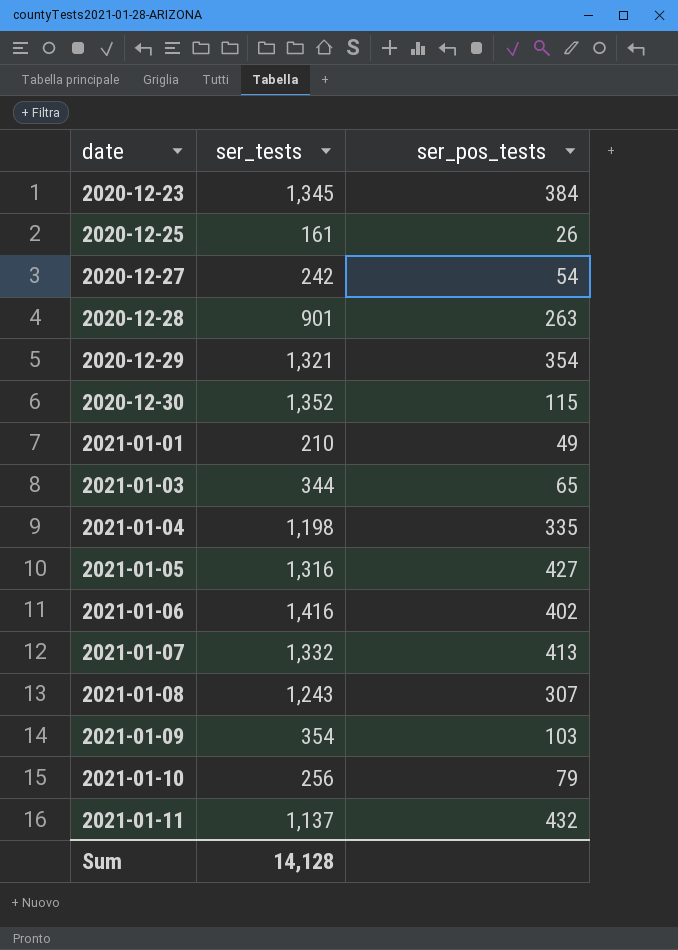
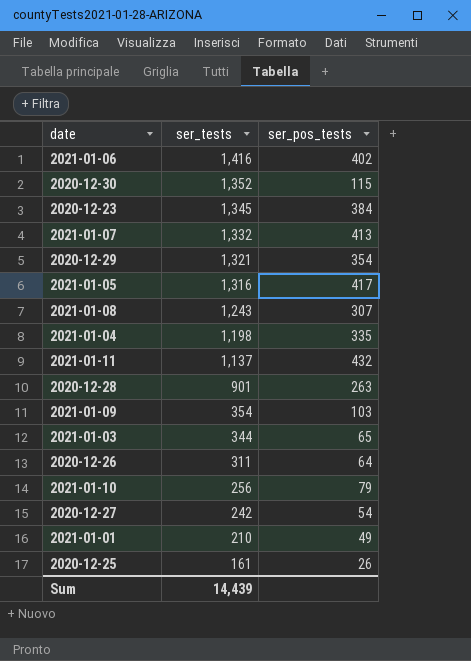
row order: date ascending -> ser_tests descending
2021-01-05 | ser_pos_tests: 427 -> 417
row 2020-12-26: none -> 311 | 64
Sum | ser_tests: 14,128 -> 14,439

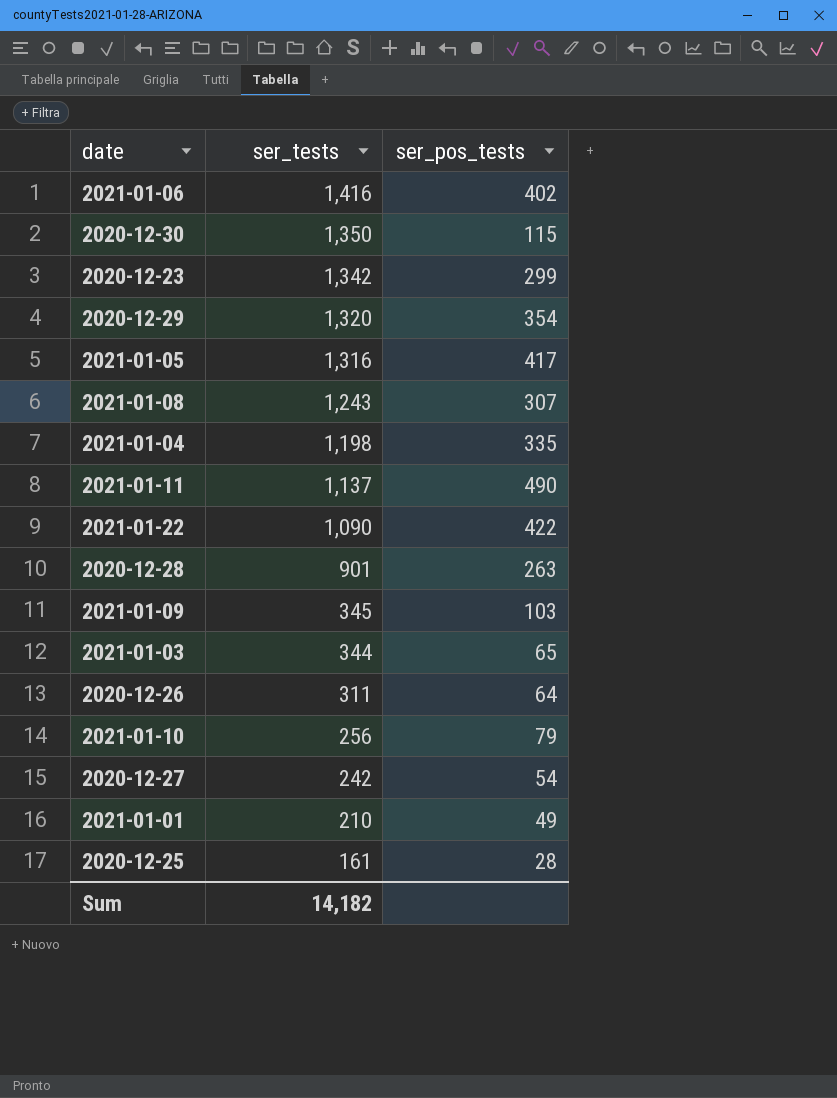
row 2021-01-07: 1,332 | 413 -> none
2020-12-30 | ser_tests: 1,352 -> 1,350
2020-12-23 | ser_tests: 1,345 -> 1,342
2020-12-23 | ser_pos_tests: 384 -> 299
2020-12-29 | ser_tests: 1,321 -> 1,320
2021-01-11 | ser_pos_tests: 432 -> 490
row 2021-01-22: none -> 1,090 | 422
2021-01-09 | ser_tests: 354 -> 345
2020-12-25 | ser_pos_tests: 26 -> 28
Sum | ser_tests: 14,439 -> 14,182

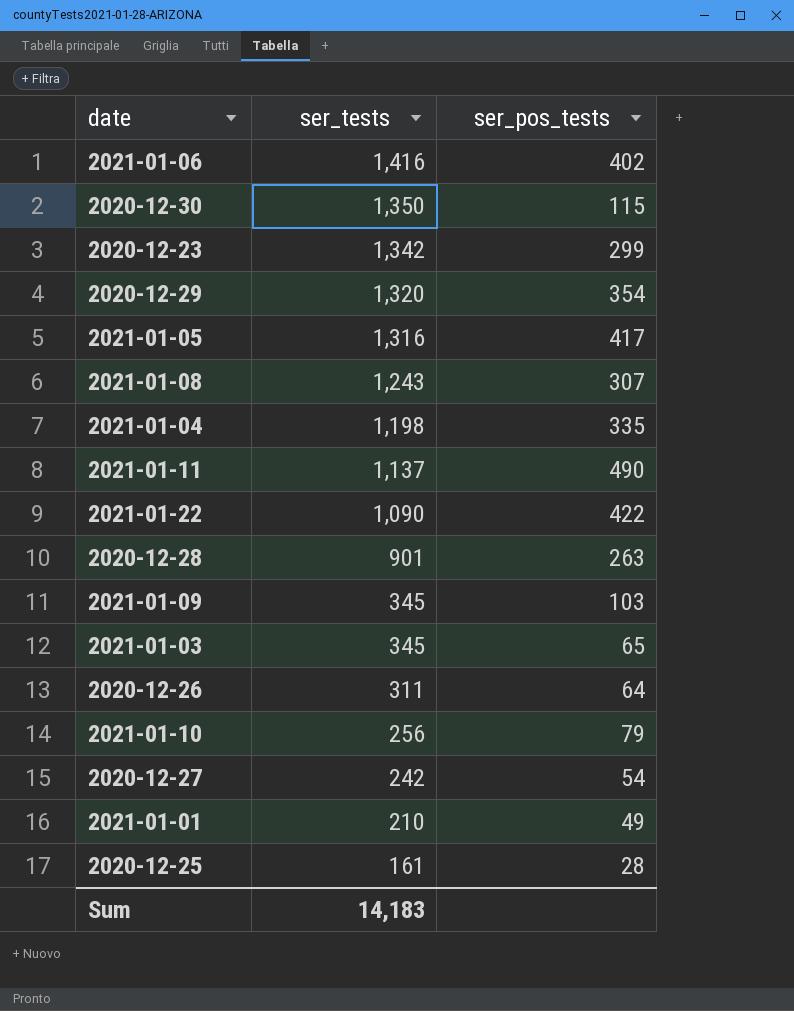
2021-01-03 | ser_tests: 344 -> 345
Sum | ser_tests: 14,182 -> 14,183

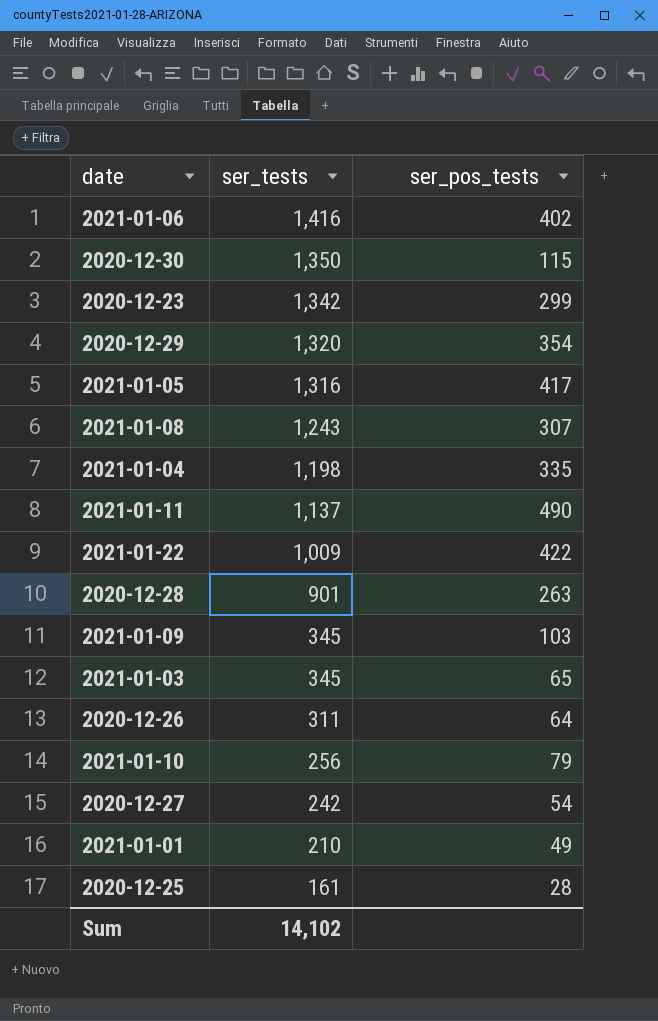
2021-01-22 | ser_tests: 1,090 -> 1,009
Sum | ser_tests: 14,183 -> 14,102

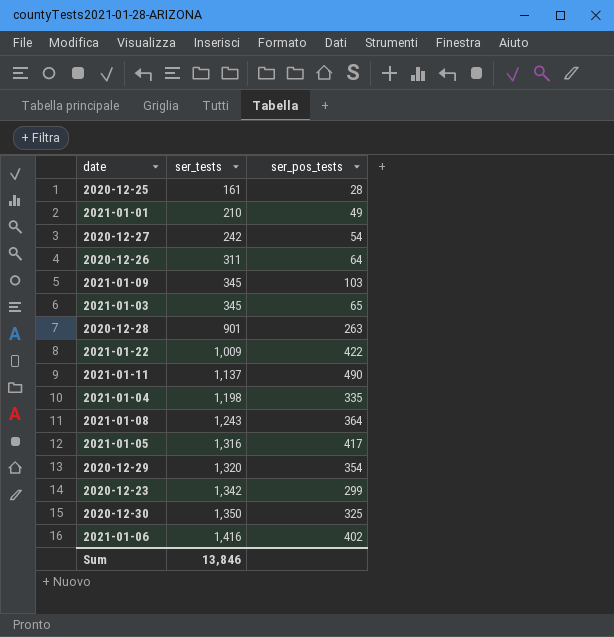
row order: ser_tests descending -> ser_tests ascending
row 2021-01-10: 256 | 79 -> none
2021-01-08 | ser_pos_tests: 307 -> 364
2020-12-30 | ser_pos_tests: 115 -> 325
Sum | ser_tests: 14,102 -> 13,846

